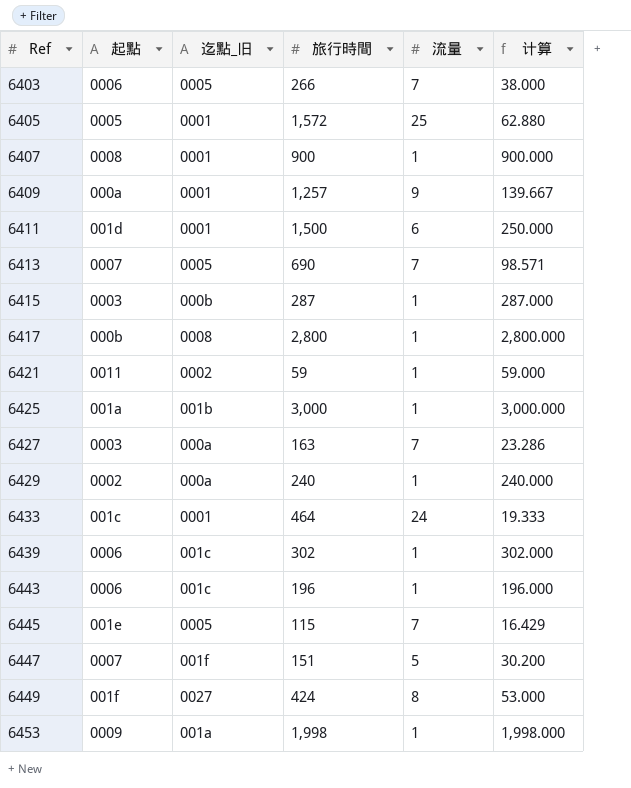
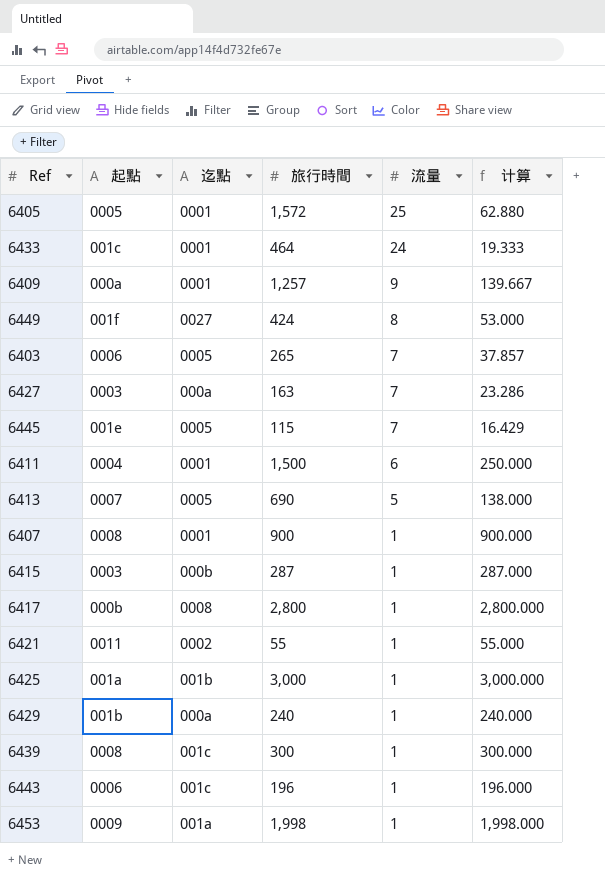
row order: Ref ascending -> 流量 descending
column name: 迄點_旧 -> 迄點
row 6447: 0007 | 001f | 151 | 5 | 30.200 -> none
6403 | 旅行時間: 266 -> 265
6403 | 计算: 38.000 -> 37.857
6411 | 起點: 001d -> 0004
6413 | 流量: 7 -> 5
6413 | 计算: 98.571 -> 138.000
6421 | 旅行時間: 59 -> 55
6421 | 计算: 59.000 -> 55.000
6429 | 起點: 0002 -> 001b
6439 | 起點: 0006 -> 0008
6439 | 旅行時間: 302 -> 300
6439 | 计算: 302.000 -> 300.000

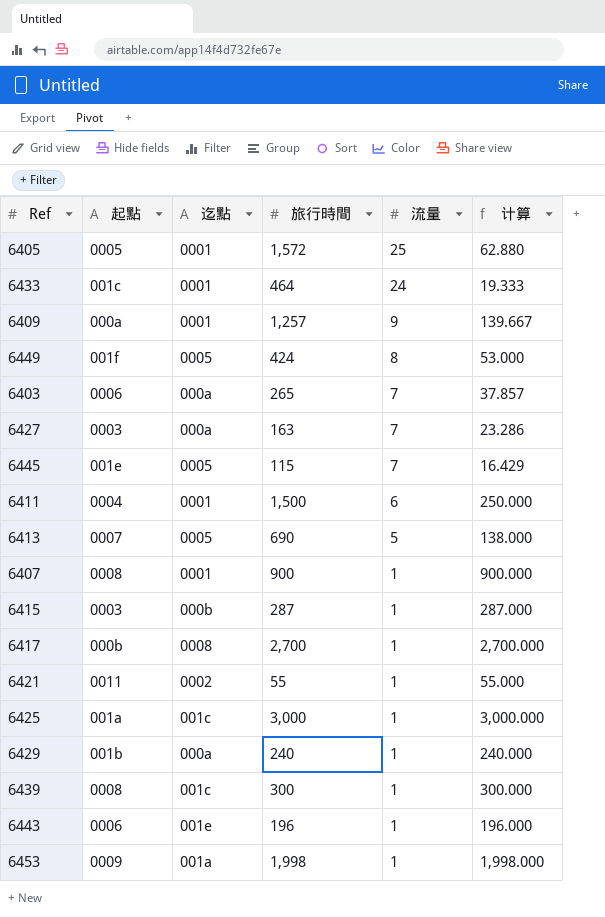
6449 | 迄點: 0027 -> 0005
6403 | 迄點: 0005 -> 000a
6417 | 旅行時間: 2,800 -> 2,700
6417 | 计算: 2,800.000 -> 2,700.000
6425 | 迄點: 001b -> 001c
6443 | 迄點: 001c -> 001e

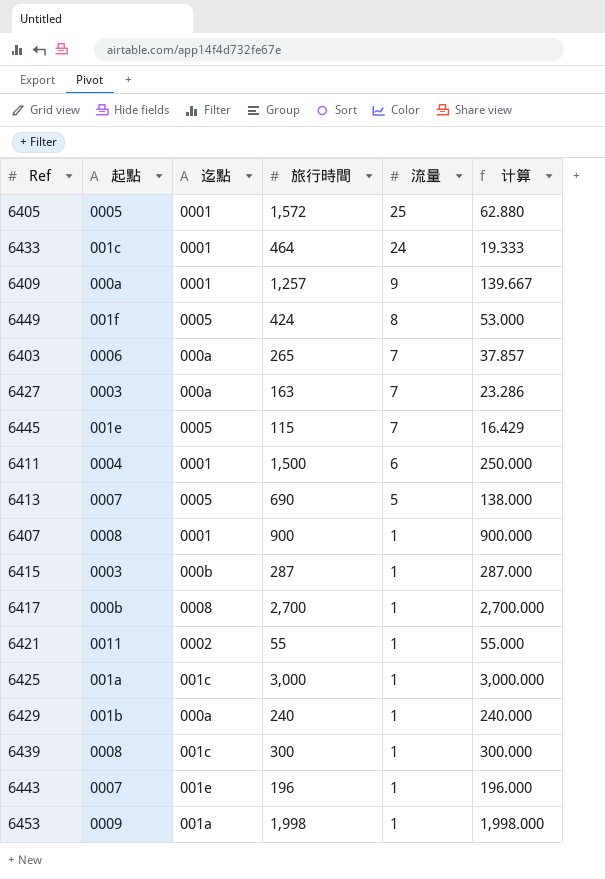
6443 | 起點: 0006 -> 0007

